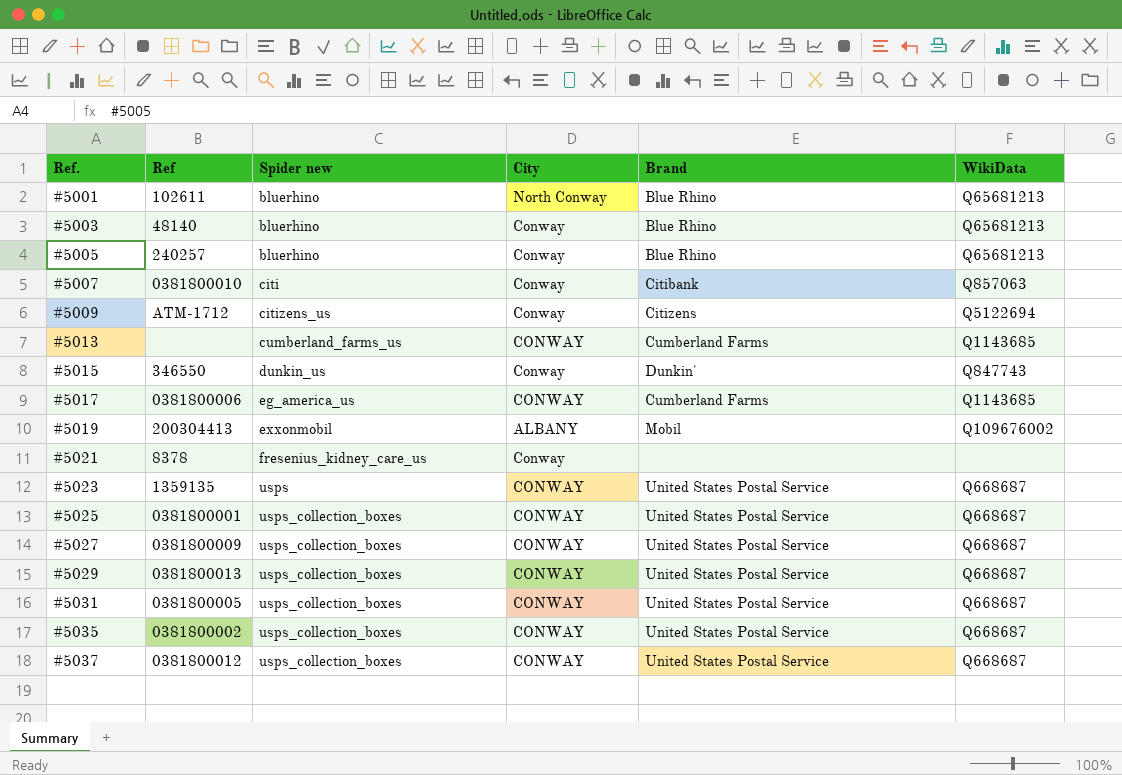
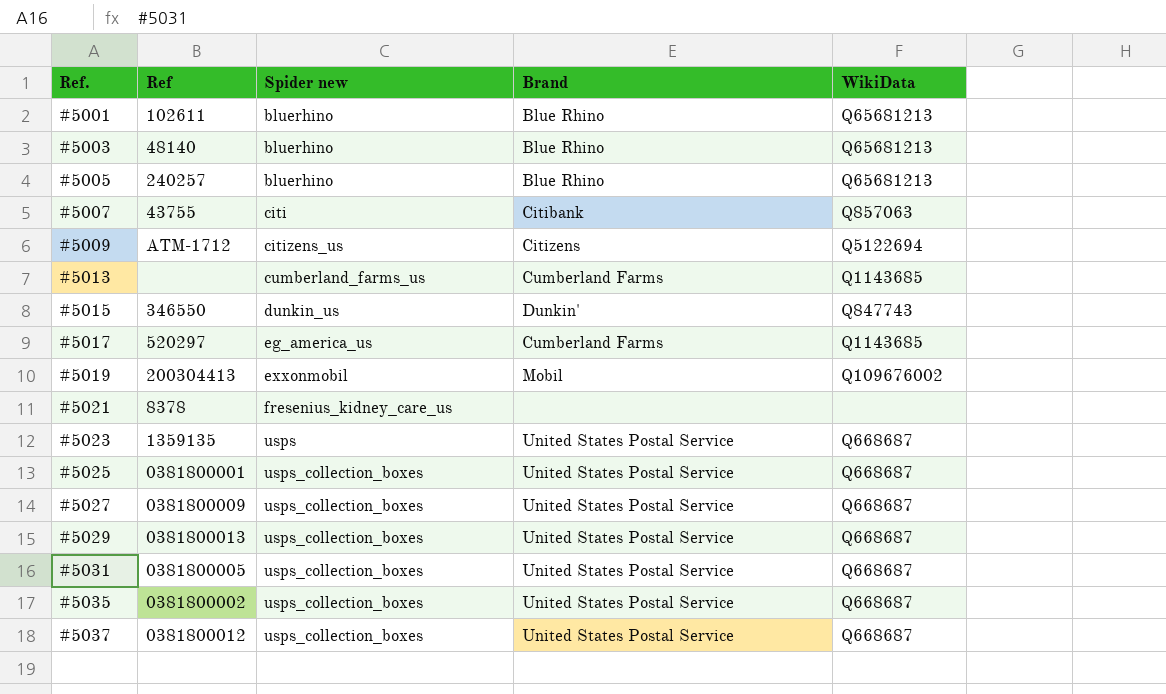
column City | position: 4 -> none
#5007 | Ref: 0381800010 -> 43755
#5017 | Ref: 0381800006 -> 520297

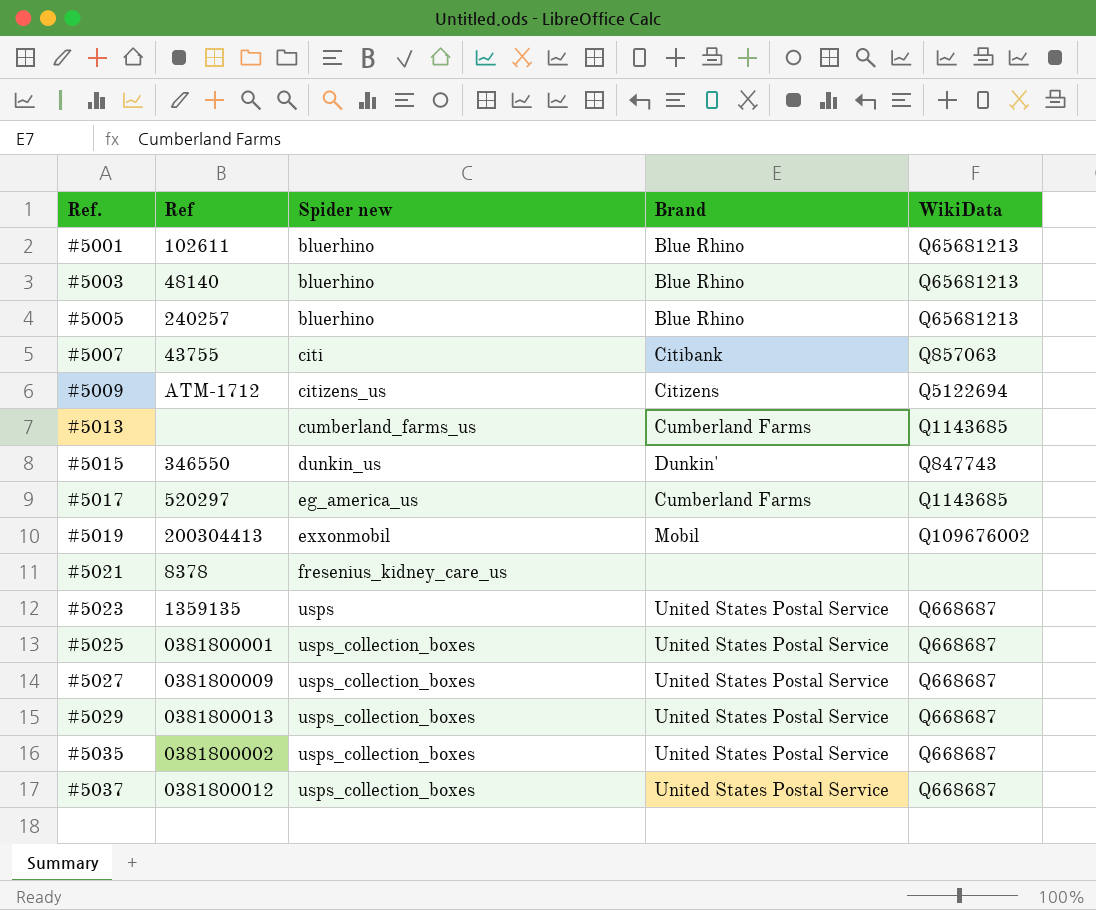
row #5031: 0381800005 | usps_collection_boxes | United States Postal Service | Q668687 -> none

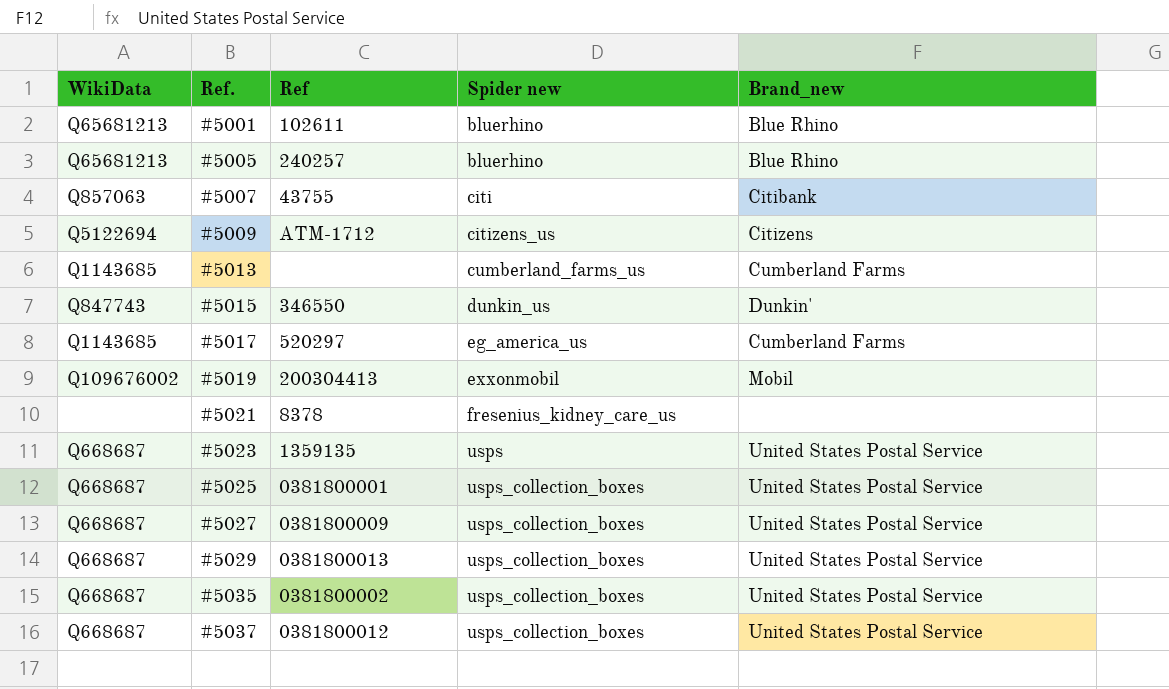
column WikiData | position: 5 -> 1
column name: Brand -> Brand_new
row #5003: 48140 | bluerhino | Blue Rhino | Q65681213 -> none

